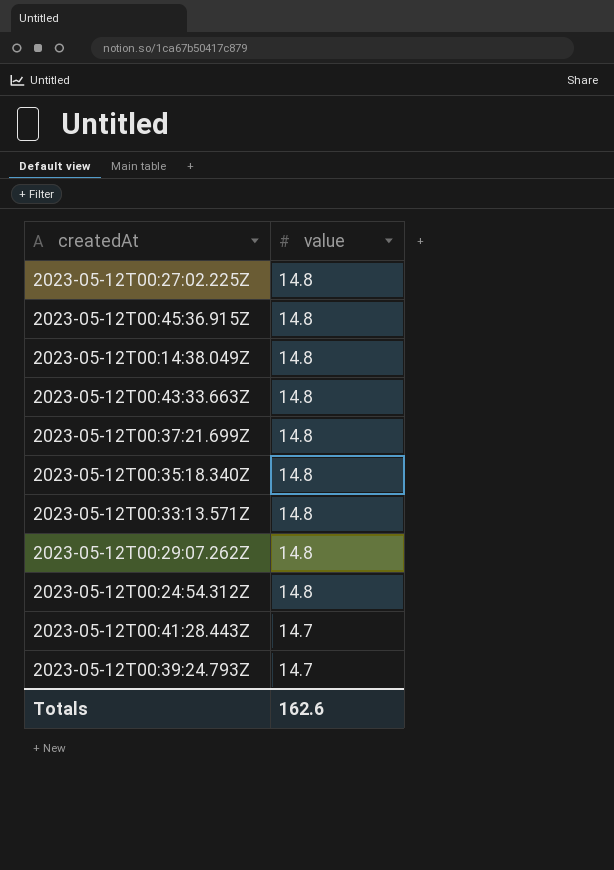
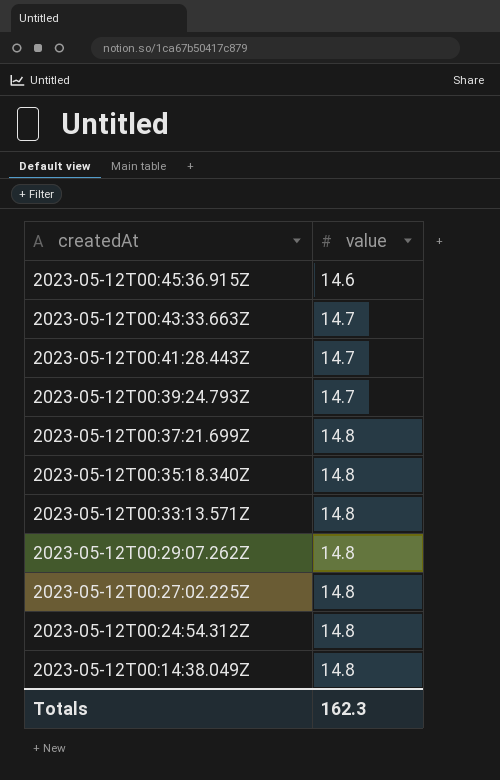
row order: value descending -> createdAt descending
2023-05-12T00:45:36.915Z | value: 14.8 -> 14.6
2023-05-12T00:43:33.663Z | value: 14.8 -> 14.7
Totals | value: 162.6 -> 162.3

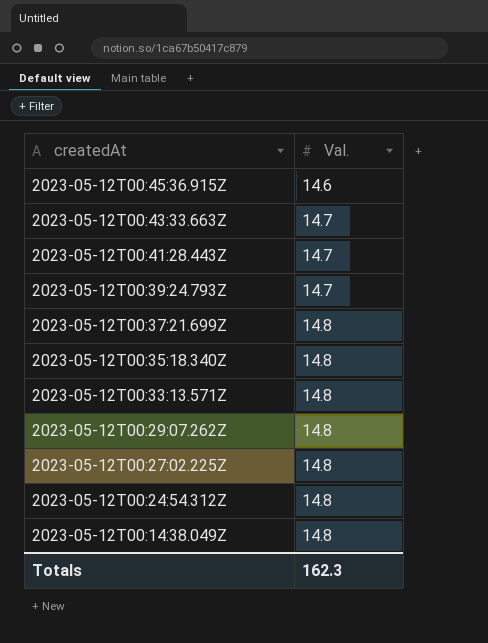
column name: value -> Val.

